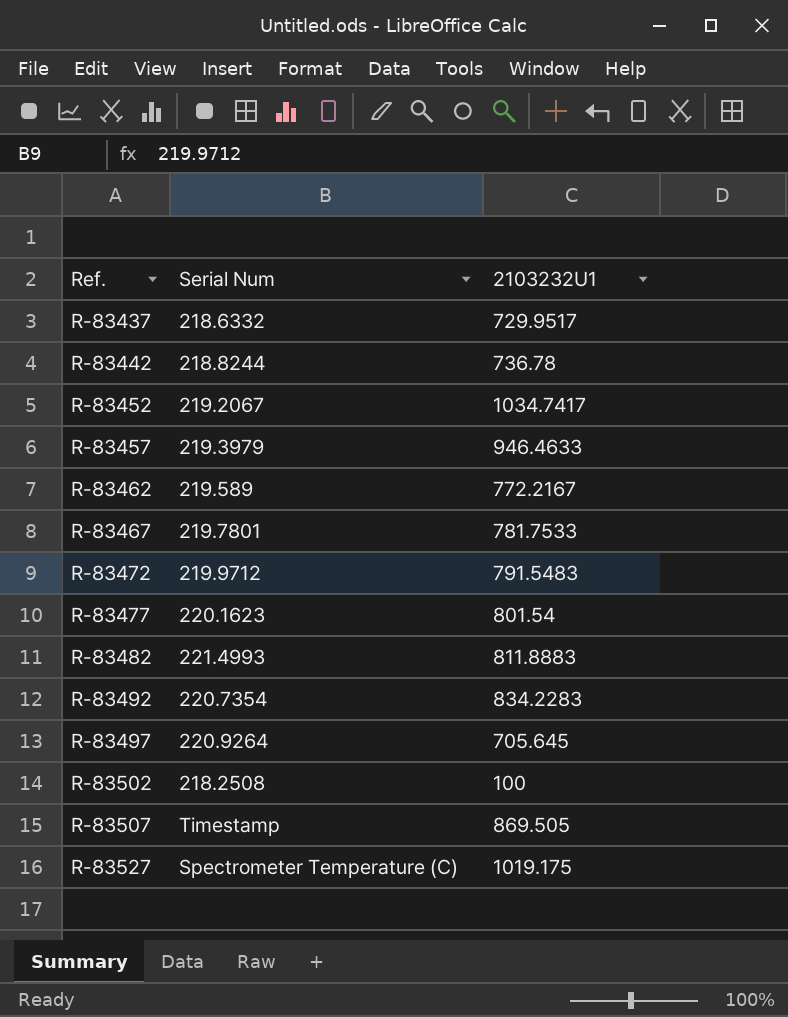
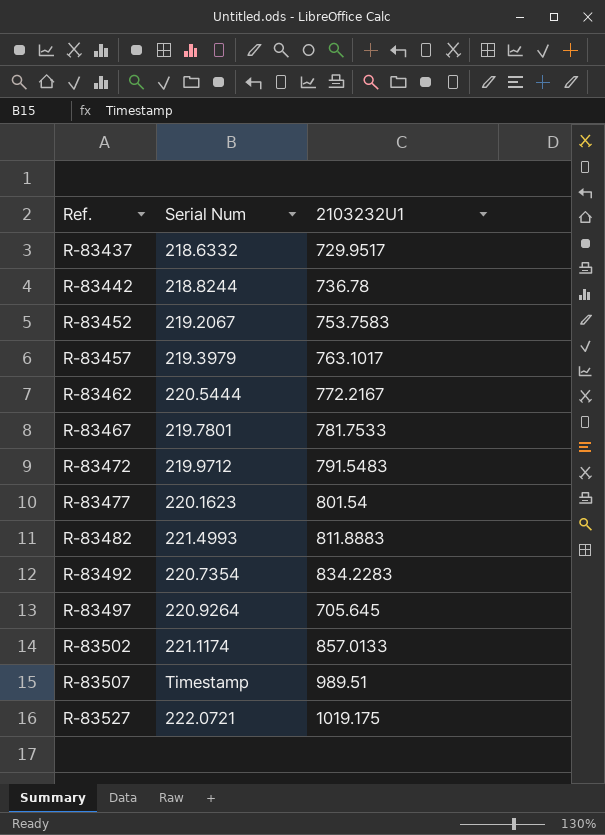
R-83452 | 2103232U1: 1034.7417 -> 753.7583
R-83457 | 2103232U1: 946.4633 -> 763.1017
R-83462 | Serial Num: 219.589 -> 220.5444
R-83502 | Serial Num: 218.2508 -> 221.1174
R-83502 | 2103232U1: 100 -> 857.0133
R-83507 | 2103232U1: 869.505 -> 989.51
R-83527 | Serial Num: Spectrometer Temperature (C) -> 222.0721

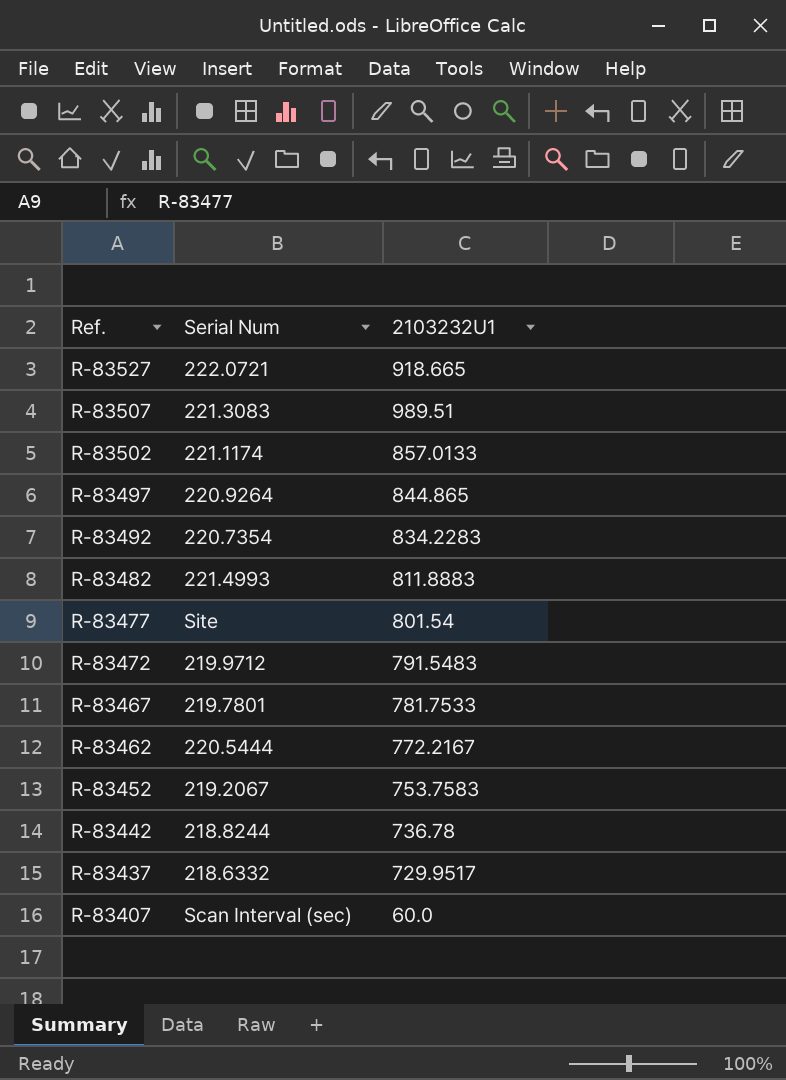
row order: Ref. ascending -> Ref. descending
row R-83457: 219.3979 | 763.1017 -> none
R-83527 | 2103232U1: 1019.175 -> 918.665
R-83507 | Serial Num: Timestamp -> 221.3083
R-83497 | 2103232U1: 705.645 -> 844.865
R-83477 | Serial Num: 220.1623 -> Site
row R-83407: none -> Scan Interval (sec) | 60.0

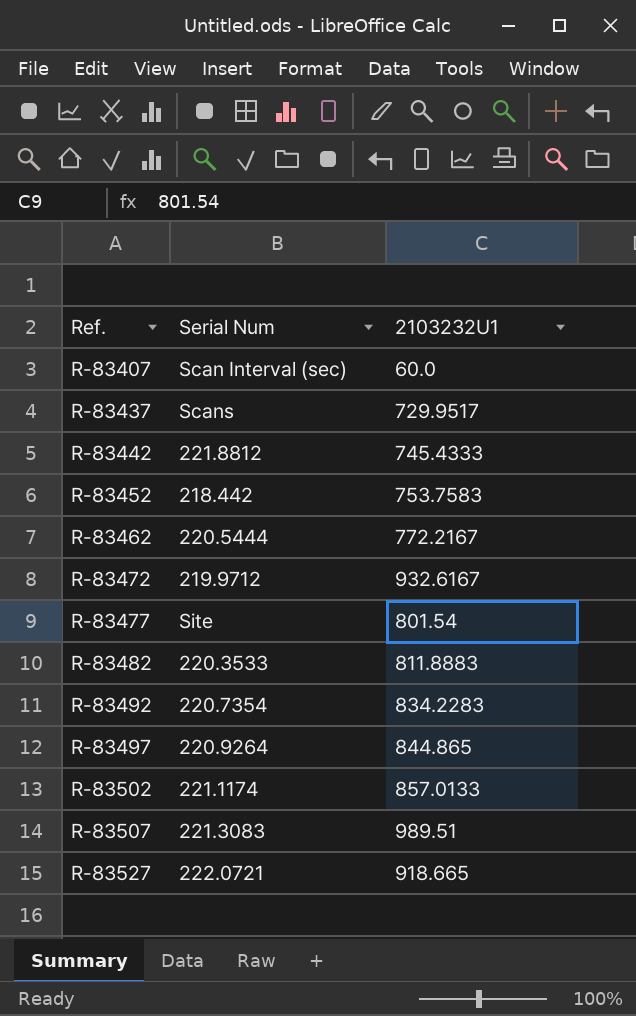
row order: Ref. descending -> Ref. ascending
row R-83467: 219.7801 | 781.7533 -> none
R-83437 | Serial Num: 218.6332 -> Scans
R-83442 | Serial Num: 218.8244 -> 221.8812
R-83442 | 2103232U1: 736.78 -> 745.4333
R-83452 | Serial Num: 219.2067 -> 218.442
R-83472 | 2103232U1: 791.5483 -> 932.6167
R-83482 | Serial Num: 221.4993 -> 220.3533

